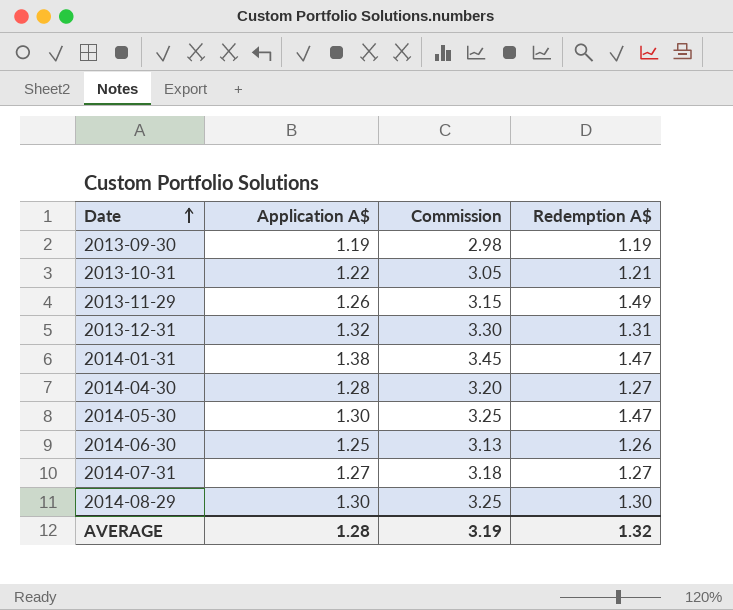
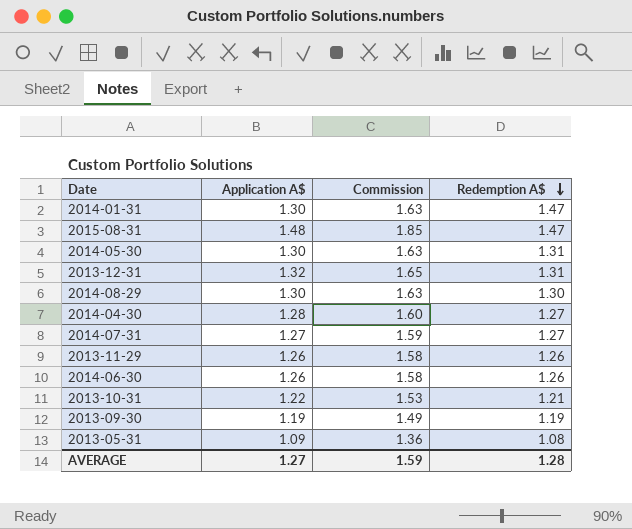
row order: Date ascending -> Redemption A$ descending
column Commission | formula: [Application A$] * 2.5 -> [Application A$] * 1.25
2014-01-31 | Application A$: 1.38 -> 1.30
row 2015-08-31: none -> 1.48 | 1.85 | 1.47
2014-05-30 | Redemption A$: 1.47 -> 1.31
2013-11-29 | Redemption A$: 1.49 -> 1.26
2014-06-30 | Application A$: 1.25 -> 1.26
row 2013-05-31: none -> 1.09 | 1.36 | 1.08
AVERAGE | Application A$: 1.28 -> 1.27
AVERAGE | Commission: 3.19 -> 1.59
AVERAGE | Redemption A$: 1.32 -> 1.28

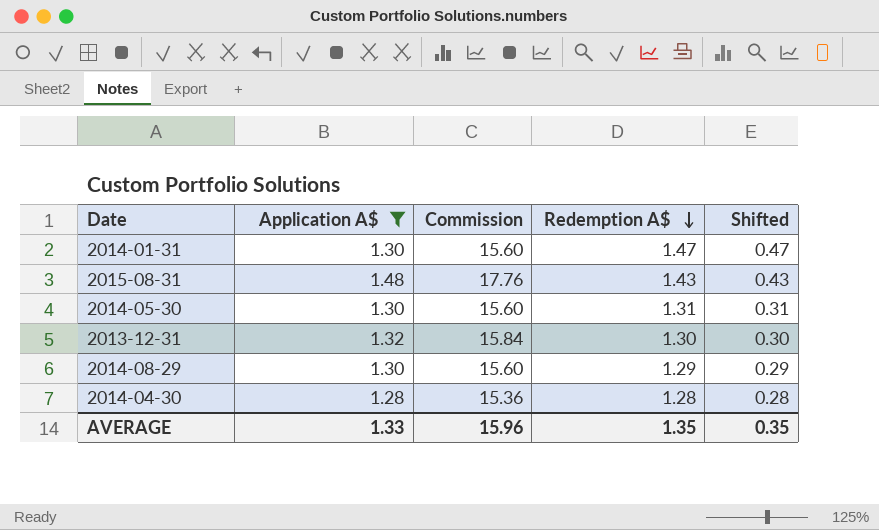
filter: none -> Application A$ >= 1.28
column Commission | formula: [Application A$] * 1.25 -> [Application A$] * 12
column Shifted | formula: none -> [Redemption A$] - 1
2015-08-31 | Redemption A$: 1.47 -> 1.43
2013-12-31 | Redemption A$: 1.31 -> 1.30
2014-08-29 | Redemption A$: 1.30 -> 1.29
2014-04-30 | Redemption A$: 1.27 -> 1.28
AVERAGE | Application A$: 1.27 -> 1.33
AVERAGE | Commission: 1.59 -> 15.96
AVERAGE | Redemption A$: 1.28 -> 1.35

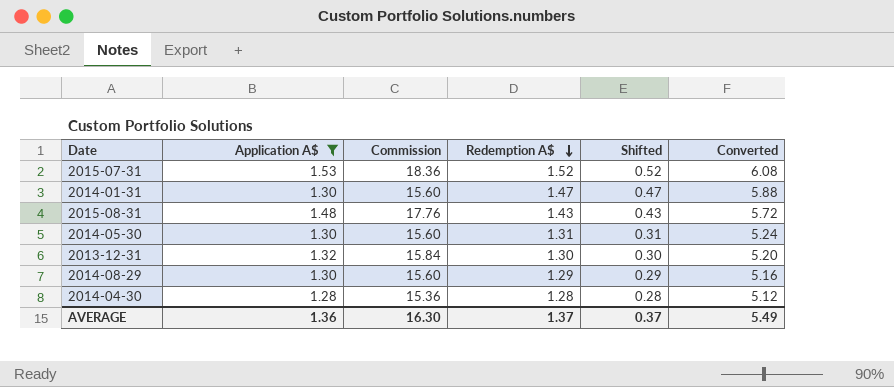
column Converted | formula: none -> [Redemption A$] * 4
row 2015-07-31: none -> 1.53 | 18.36 | 1.52 | 0.52 | 6.08
AVERAGE | Application A$: 1.33 -> 1.36
AVERAGE | Commission: 15.96 -> 16.30
AVERAGE | Redemption A$: 1.35 -> 1.37
AVERAGE | Shifted: 0.35 -> 0.37

